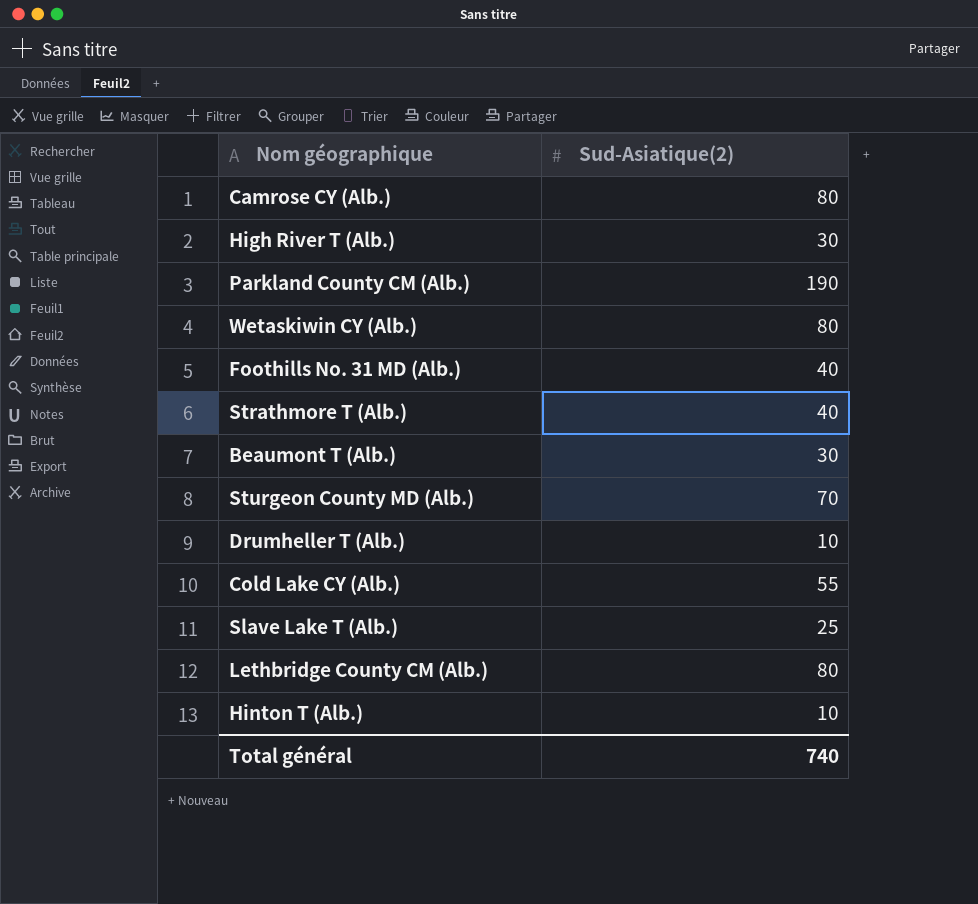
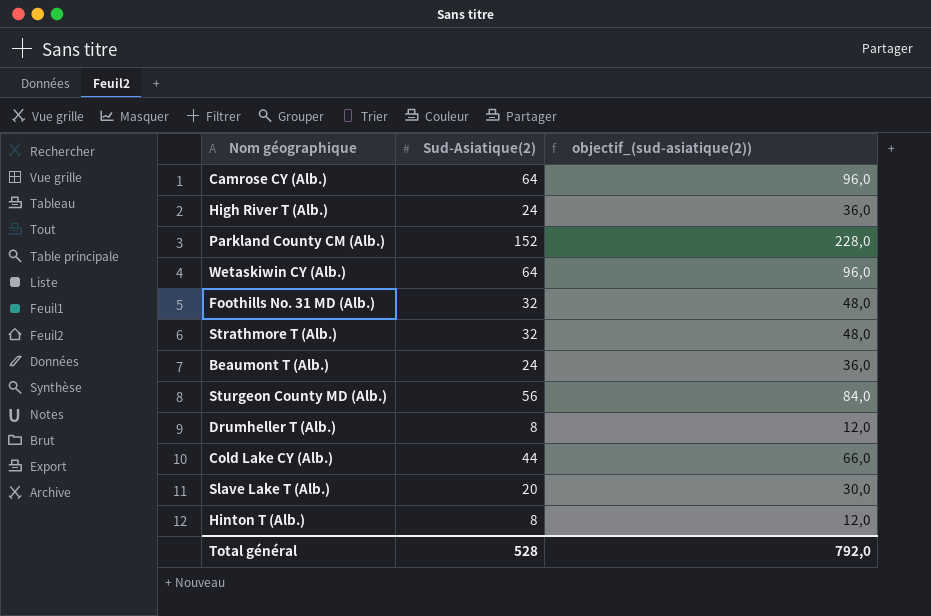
column objectif_(sud-asiatique(2)) | formula: none -> [Sud-Asiatique(2)] * 1,5
row Lethbridge County CM (Alb.): 80 -> none
Camrose CY (Alb.) | Sud-Asiatique(2): 80 -> 64
High River T (Alb.) | Sud-Asiatique(2): 30 -> 24
Parkland County CM (Alb.) | Sud-Asiatique(2): 190 -> 152
Wetaskiwin CY (Alb.) | Sud-Asiatique(2): 80 -> 64
Foothills No. 31 MD (Alb.) | Sud-Asiatique(2): 40 -> 32
Strathmore T (Alb.) | Sud-Asiatique(2): 40 -> 32
Beaumont T (Alb.) | Sud-Asiatique(2): 30 -> 24
Sturgeon County MD (Alb.) | Sud-Asiatique(2): 70 -> 56
Drumheller T (Alb.) | Sud-Asiatique(2): 10 -> 8
Cold Lake CY (Alb.) | Sud-Asiatique(2): 55 -> 44
Slave Lake T (Alb.) | Sud-Asiatique(2): 25 -> 20
Hinton T (Alb.) | Sud-Asiatique(2): 10 -> 8
Total général | Sud-Asiatique(2): 740 -> 528

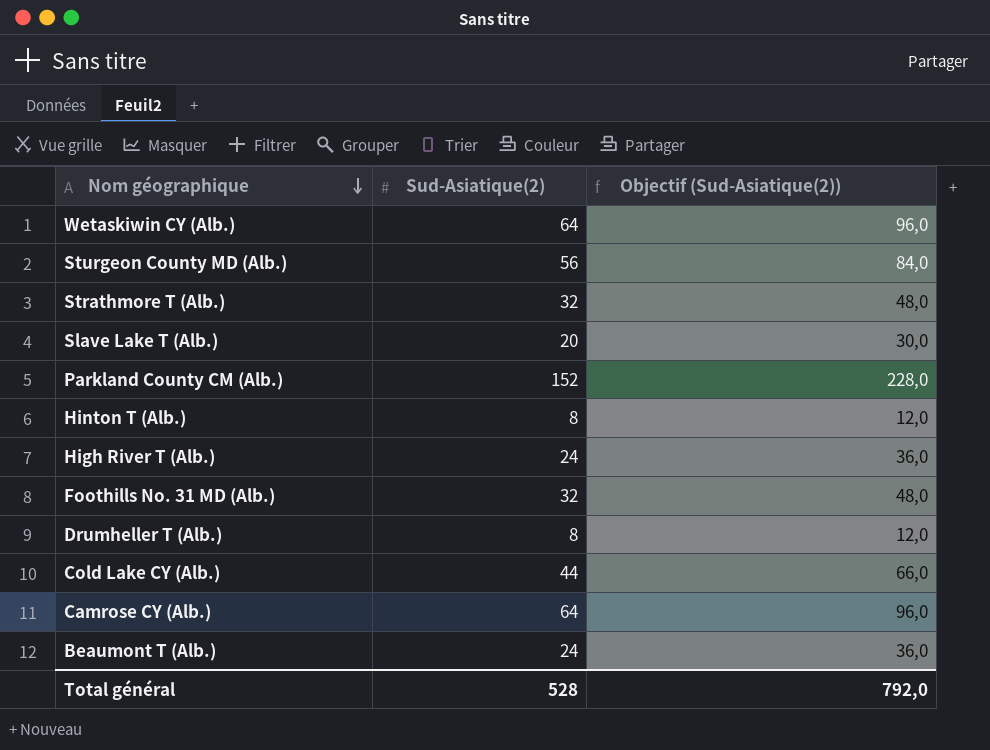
row order: none -> Nom géographique descending
column name: objectif_(sud-asiatique(2)) -> Objectif (Sud-Asiatique(2))

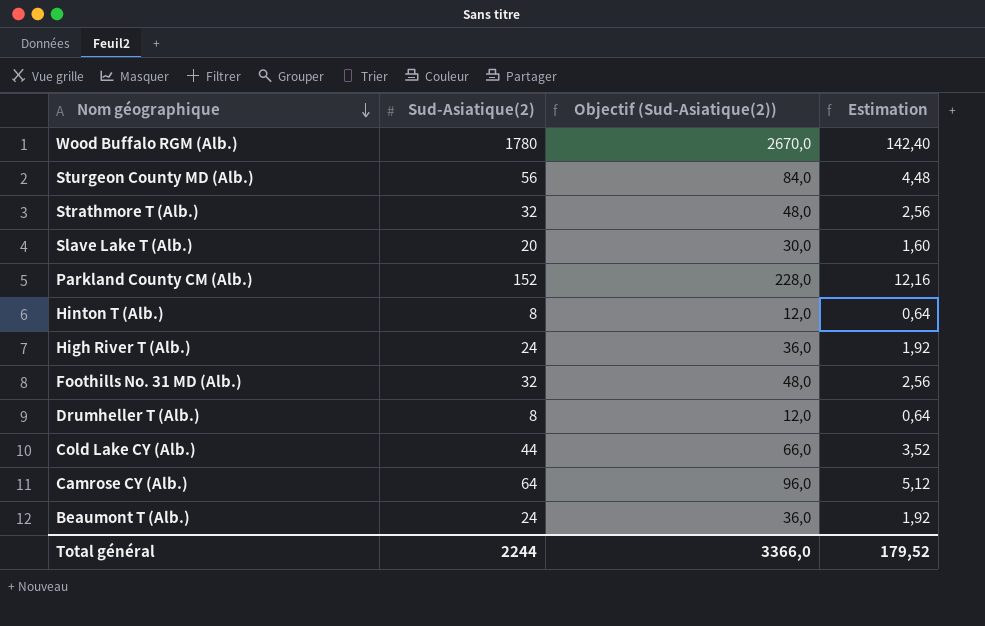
column Estimation | formula: none -> [Sud-Asiatique(2)] * 0,08
row Wetaskiwin CY (Alb.): 64 | 96,0 -> none
row Wood Buffalo RGM (Alb.): none -> 1780 | 2670,0 | 142,40
Total général | Sud-Asiatique(2): 528 -> 2244
Total général | Objectif (Sud-Asiatique(2)): 792,0 -> 3366,0

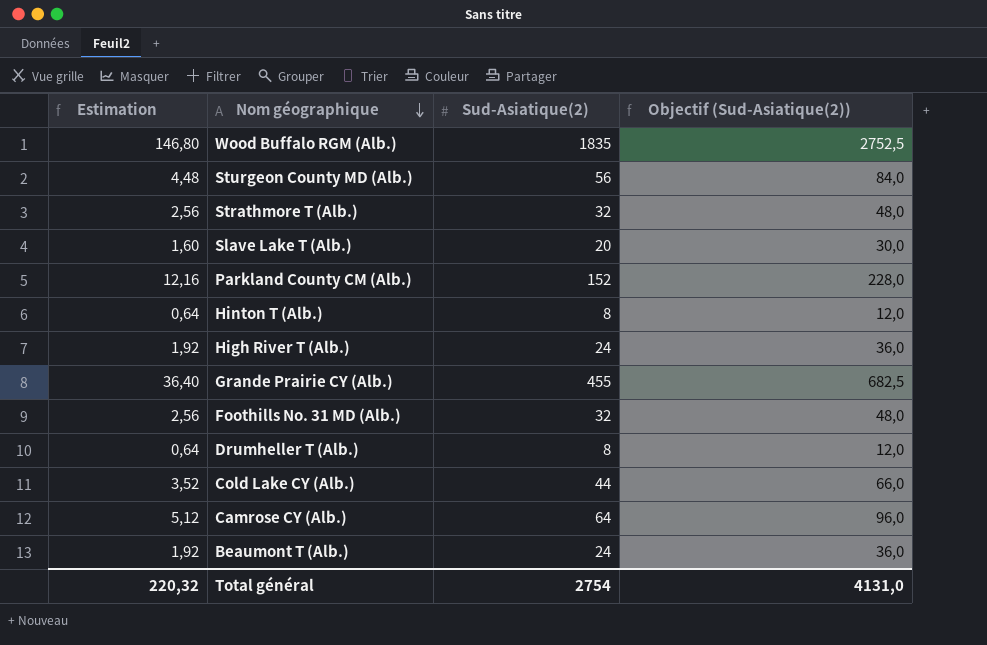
column Estimation | position: 4 -> 1
Wood Buffalo RGM (Alb.) | Estimation: 142,40 -> 146,80
Wood Buffalo RGM (Alb.) | Sud-Asiatique(2): 1780 -> 1835
Wood Buffalo RGM (Alb.) | Objectif (Sud-Asiatique(2)): 2670,0 -> 2752,5
row Grande Prairie CY (Alb.): none -> 36,40 | 455 | 682,5
Total général | Estimation: 179,52 -> 220,32
Total général | Sud-Asiatique(2): 2244 -> 2754
Total général | Objectif (Sud-Asiatique(2)): 3366,0 -> 4131,0

